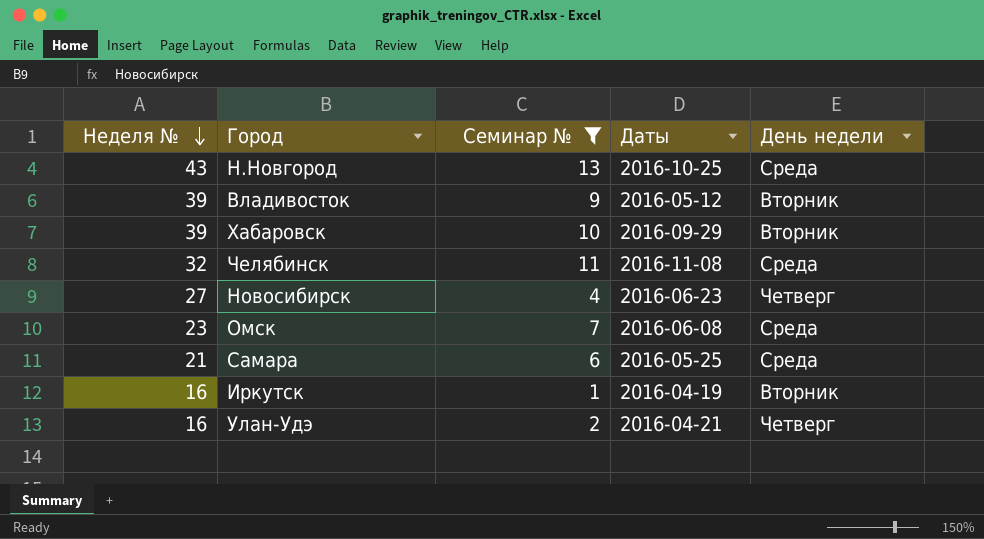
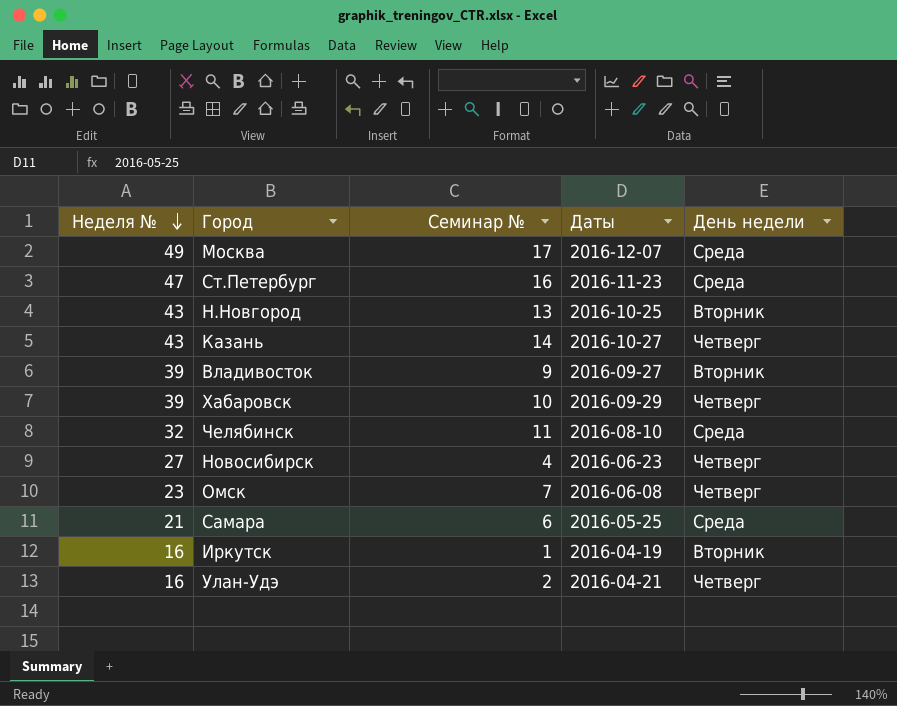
filter: Семинар № <= 13 -> none
Н.Новгород | День недели: Среда -> Вторник
Владивосток | Даты: 2016-05-12 -> 2016-09-27
Хабаровск | День недели: Вторник -> Четверг
Челябинск | Даты: 2016-11-08 -> 2016-08-10
Омск | День недели: Среда -> Четверг

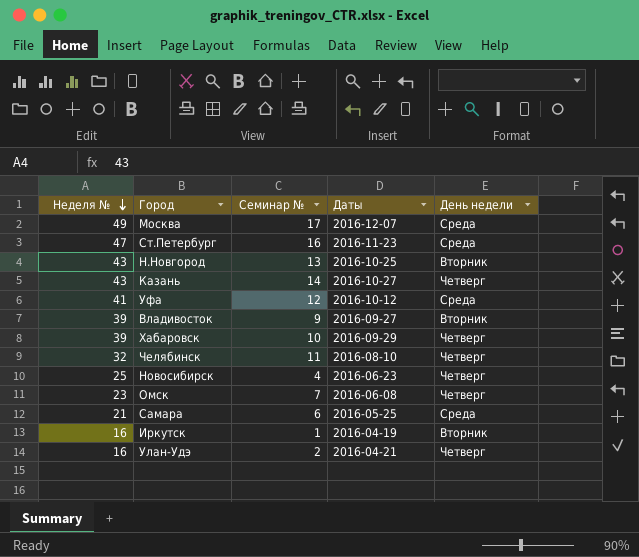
row Уфа: none -> 41 | 12 | 2016-10-12 | Среда
Челябинск | День недели: Среда -> Четверг
Новосибирск | Неделя №: 27 -> 25

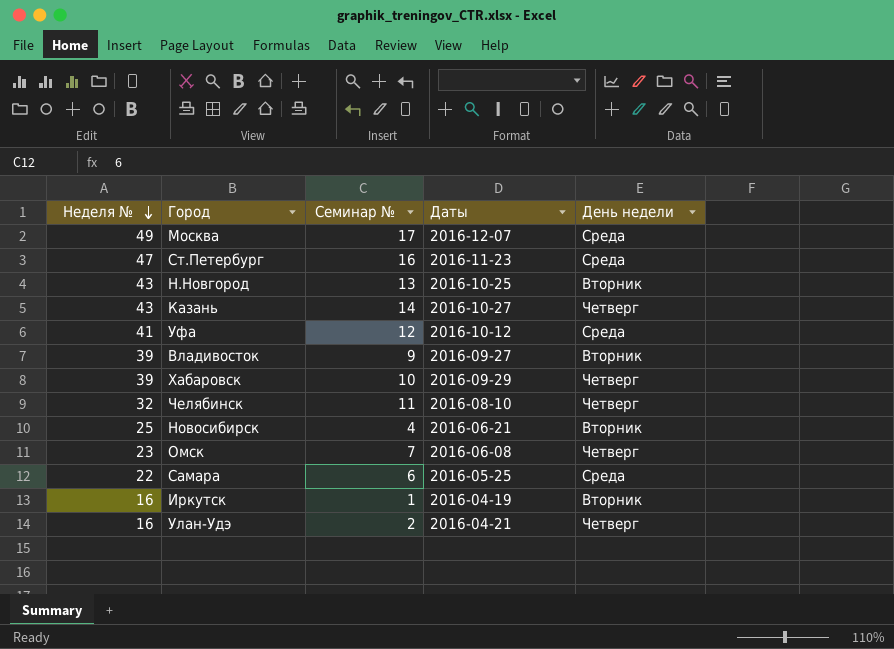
Новосибирск | Даты: 2016-06-23 -> 2016-06-21
Новосибирск | День недели: Четверг -> Вторник
Самара | Неделя №: 21 -> 22

